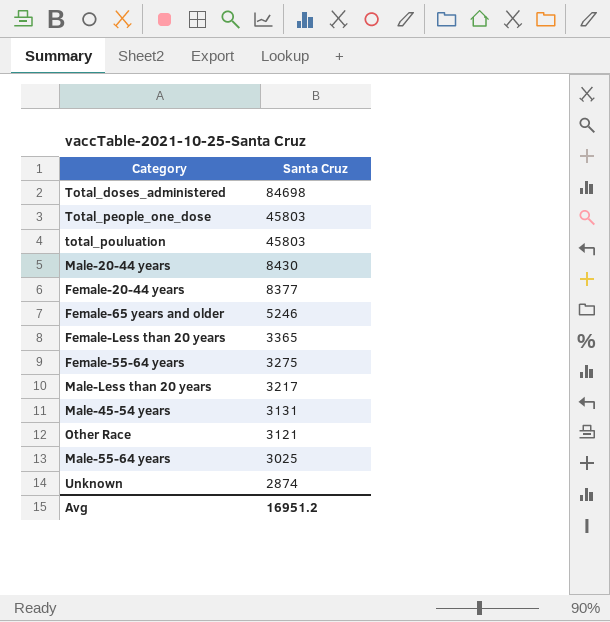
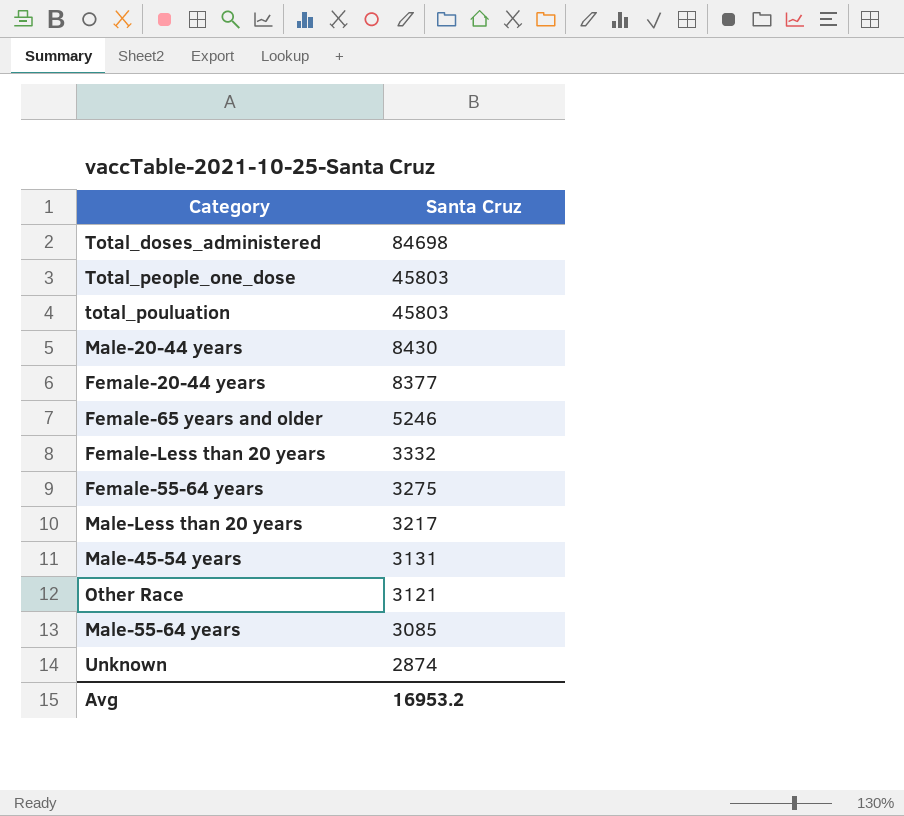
Female-Less than 20 years | Santa Cruz: 3365 -> 3332
Male-55-64 years | Santa Cruz: 3025 -> 3085
Avg | Santa Cruz: 16951.2 -> 16953.2

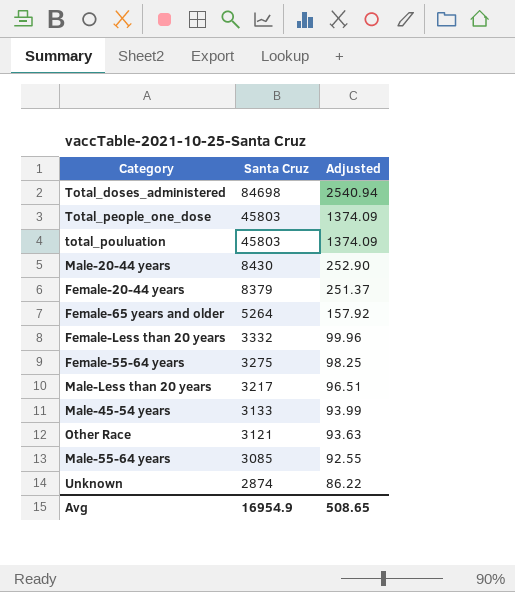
column Adjusted | formula: none -> [Santa Cruz] * 0.03
Female-20-44 years | Santa Cruz: 8377 -> 8379
Female-65 years and older | Santa Cruz: 5246 -> 5264
Male-45-54 years | Santa Cruz: 3131 -> 3133
Avg | Santa Cruz: 16953.2 -> 16954.9

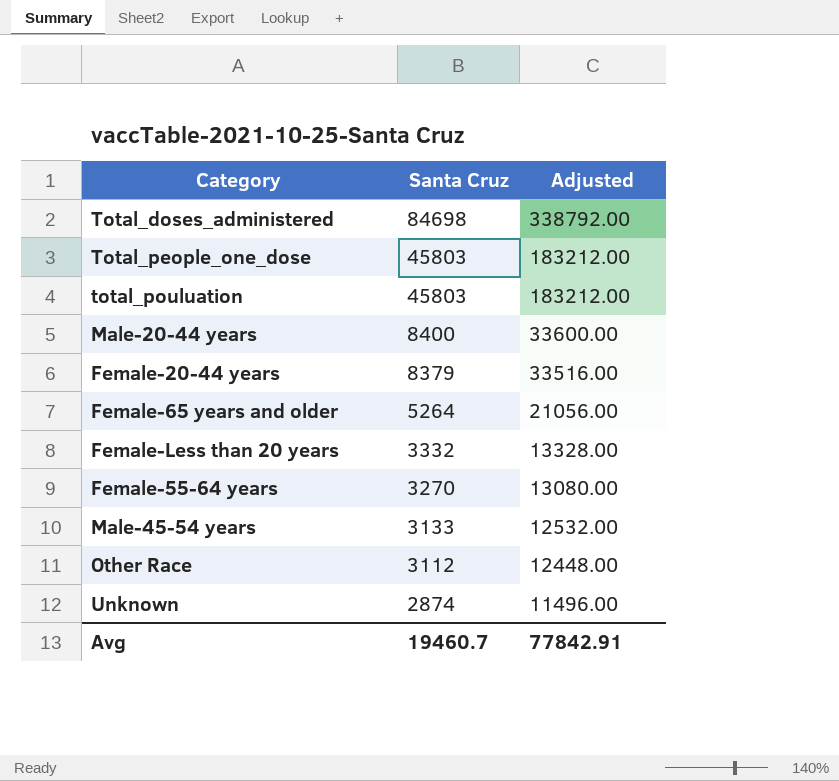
column Adjusted | formula: [Santa Cruz] * 0.03 -> [Santa Cruz] * 4
row Male-Less than 20 years: 3217 | 96.51 -> none
row Male-55-64 years: 3085 | 92.55 -> none
Male-20-44 years | Santa Cruz: 8430 -> 8400
Female-55-64 years | Santa Cruz: 3275 -> 3270
Other Race | Santa Cruz: 3121 -> 3112
Avg | Santa Cruz: 16954.9 -> 19460.7
Avg | Adjusted: 508.65 -> 77842.91

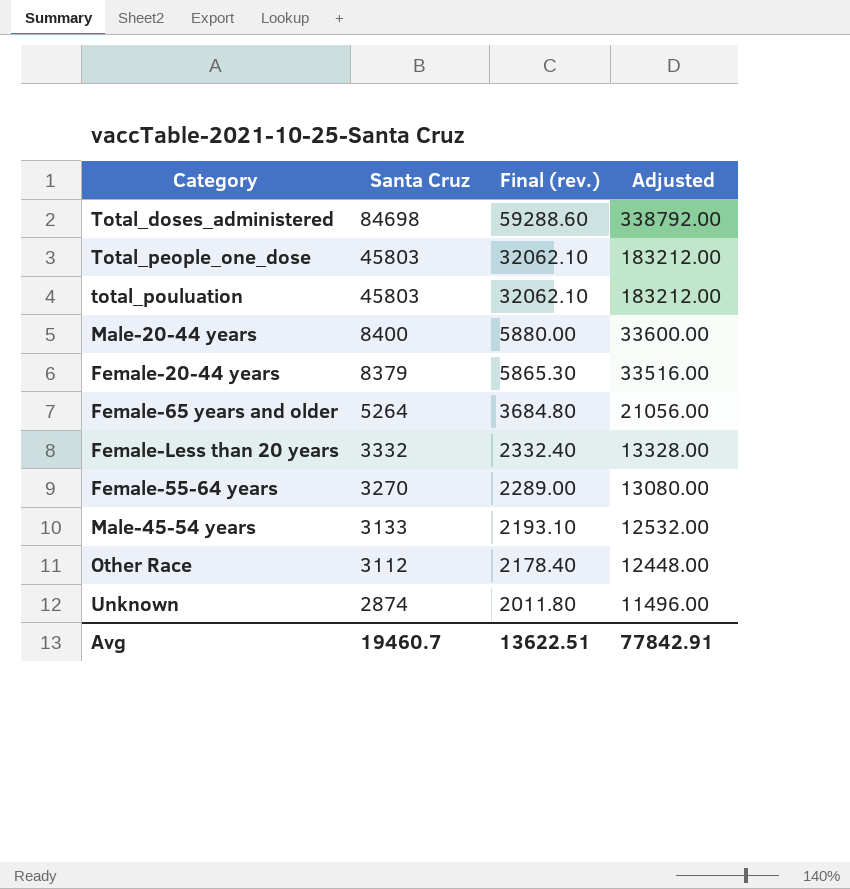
column Final (rev.) | formula: none -> [Santa Cruz] * 0.7

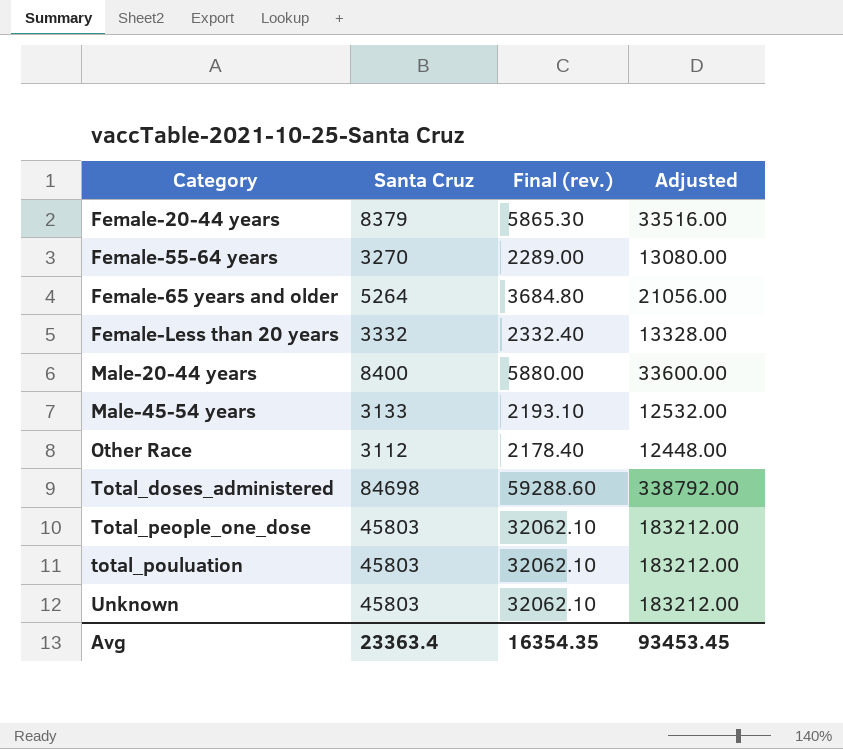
row order: Santa Cruz descending -> Category ascending
Unknown | Santa Cruz: 2874 -> 45803
Unknown | Final (rev.): 2011.80 -> 32062.10
Unknown | Adjusted: 11496.00 -> 183212.00
Avg | Santa Cruz: 19460.7 -> 23363.4
Avg | Final (rev.): 13622.51 -> 16354.35
Avg | Adjusted: 77842.91 -> 93453.45

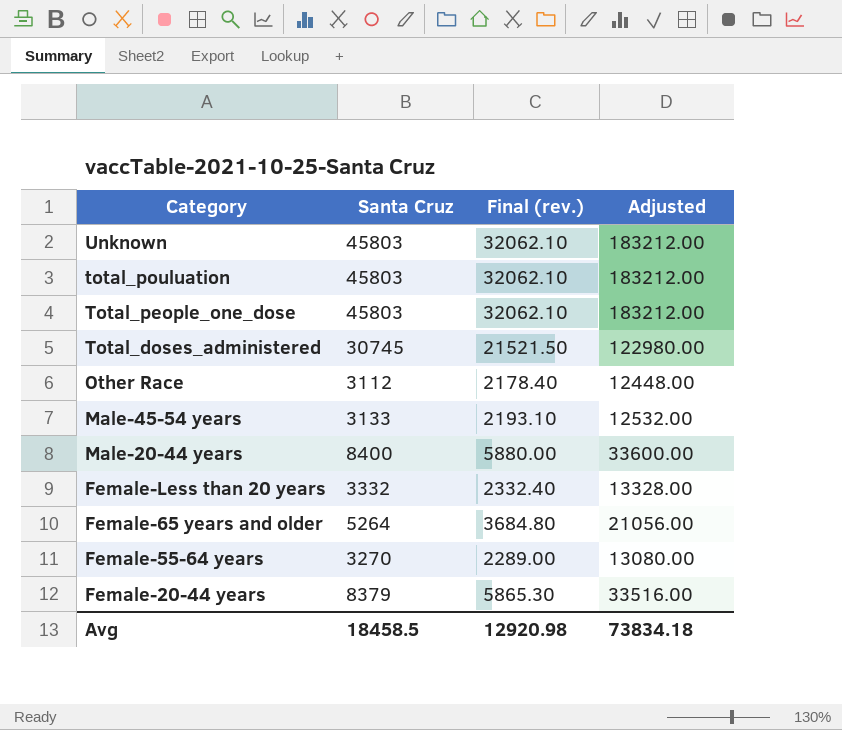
row order: Category ascending -> Category descending
Total_doses_administered | Santa Cruz: 84698 -> 30745
Total_doses_administered | Final (rev.): 59288.60 -> 21521.50
Total_doses_administered | Adjusted: 338792.00 -> 122980.00
Avg | Santa Cruz: 23363.4 -> 18458.5
Avg | Final (rev.): 16354.35 -> 12920.98
Avg | Adjusted: 93453.45 -> 73834.18

